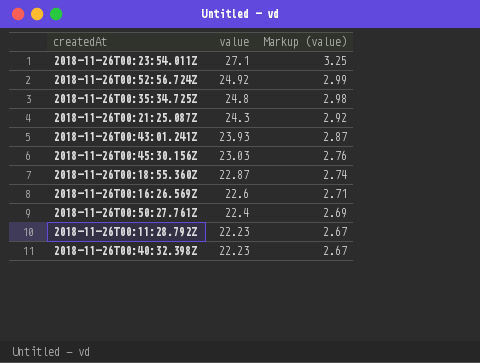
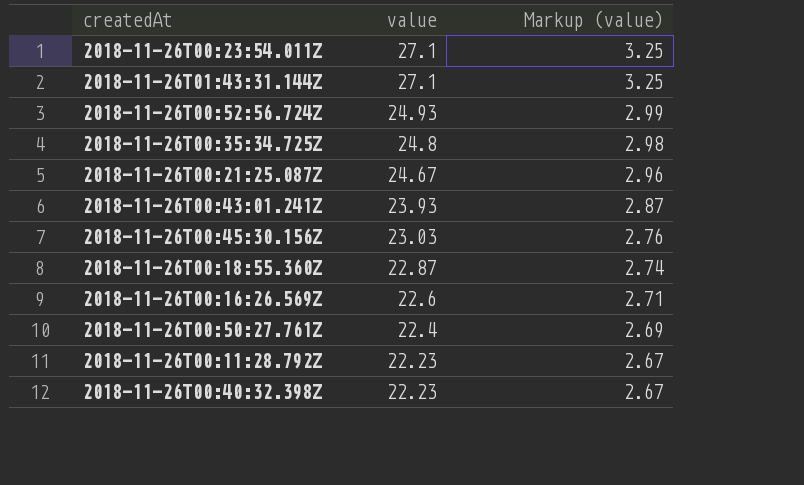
row 2018-11-26T01:43:31.144Z: none -> 27.1 | 3.25
2018-11-26T00:52:56.724Z | value: 24.92 -> 24.93
2018-11-26T00:21:25.087Z | value: 24.3 -> 24.67
2018-11-26T00:21:25.087Z | Markup (value): 2.92 -> 2.96

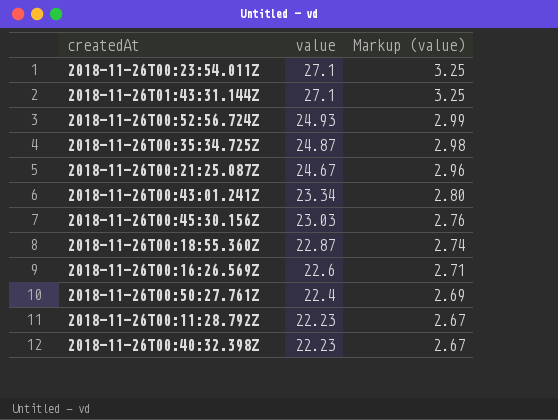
2018-11-26T00:35:34.725Z | value: 24.8 -> 24.87
2018-11-26T00:43:01.241Z | value: 23.93 -> 23.34
2018-11-26T00:43:01.241Z | Markup (value): 2.87 -> 2.80

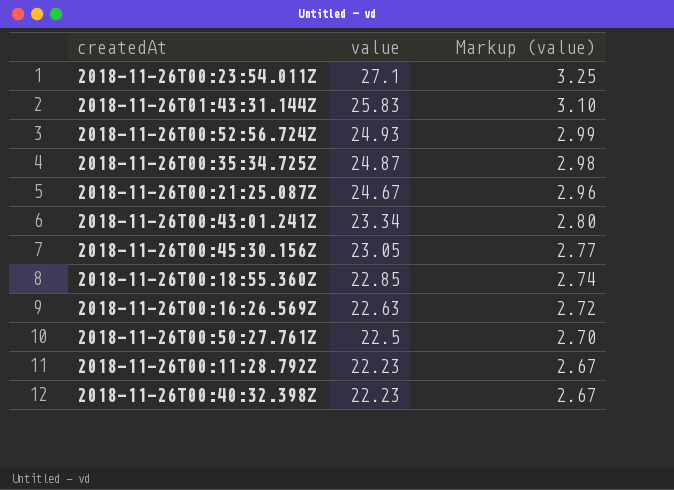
2018-11-26T01:43:31.144Z | value: 27.1 -> 25.83
2018-11-26T01:43:31.144Z | Markup (value): 3.25 -> 3.10
2018-11-26T00:45:30.156Z | value: 23.03 -> 23.05
2018-11-26T00:45:30.156Z | Markup (value): 2.76 -> 2.77
2018-11-26T00:18:55.360Z | value: 22.87 -> 22.85
2018-11-26T00:16:26.569Z | value: 22.6 -> 22.63
2018-11-26T00:16:26.569Z | Markup (value): 2.71 -> 2.72
2018-11-26T00:50:27.761Z | value: 22.4 -> 22.5
2018-11-26T00:50:27.761Z | Markup (value): 2.69 -> 2.70

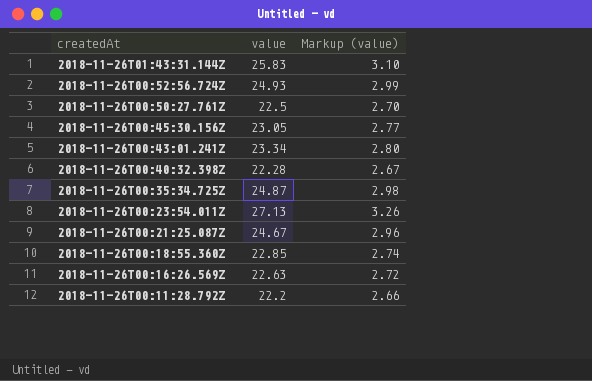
row order: value descending -> createdAt descending
2018-11-26T00:40:32.398Z | value: 22.23 -> 22.28
2018-11-26T00:23:54.011Z | value: 27.1 -> 27.13
2018-11-26T00:23:54.011Z | Markup (value): 3.25 -> 3.26
2018-11-26T00:11:28.792Z | value: 22.23 -> 22.2
2018-11-26T00:11:28.792Z | Markup (value): 2.67 -> 2.66

